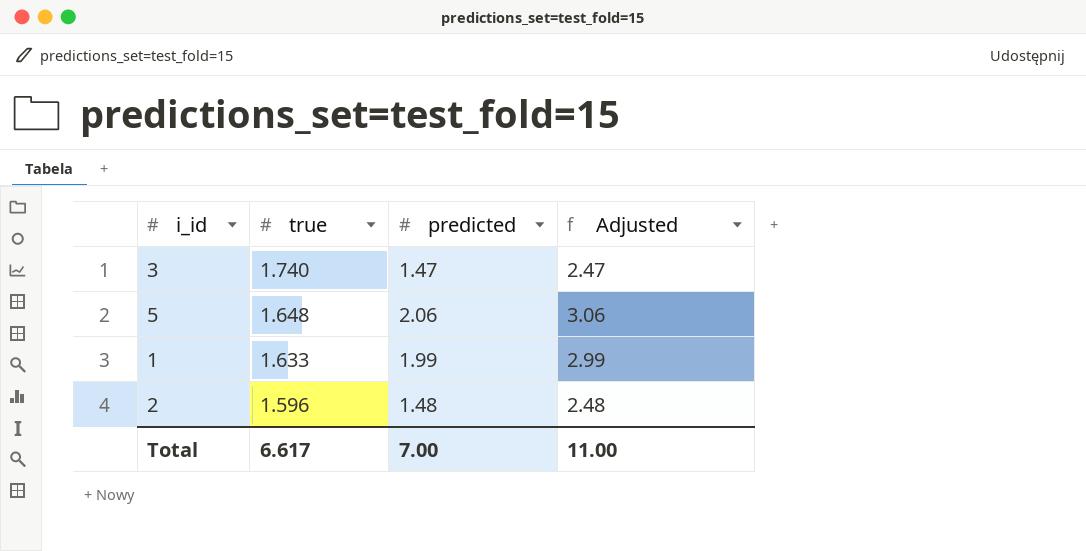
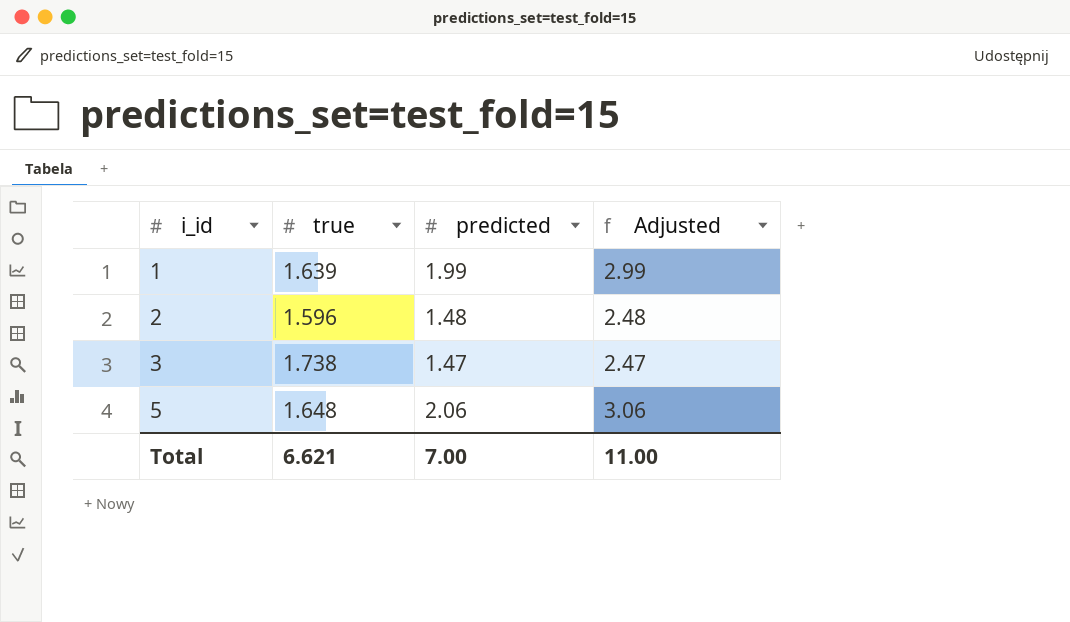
row order: true descending -> i_id ascending
1 | true: 1.633 -> 1.639
3 | true: 1.740 -> 1.738
Total | true: 6.617 -> 6.621

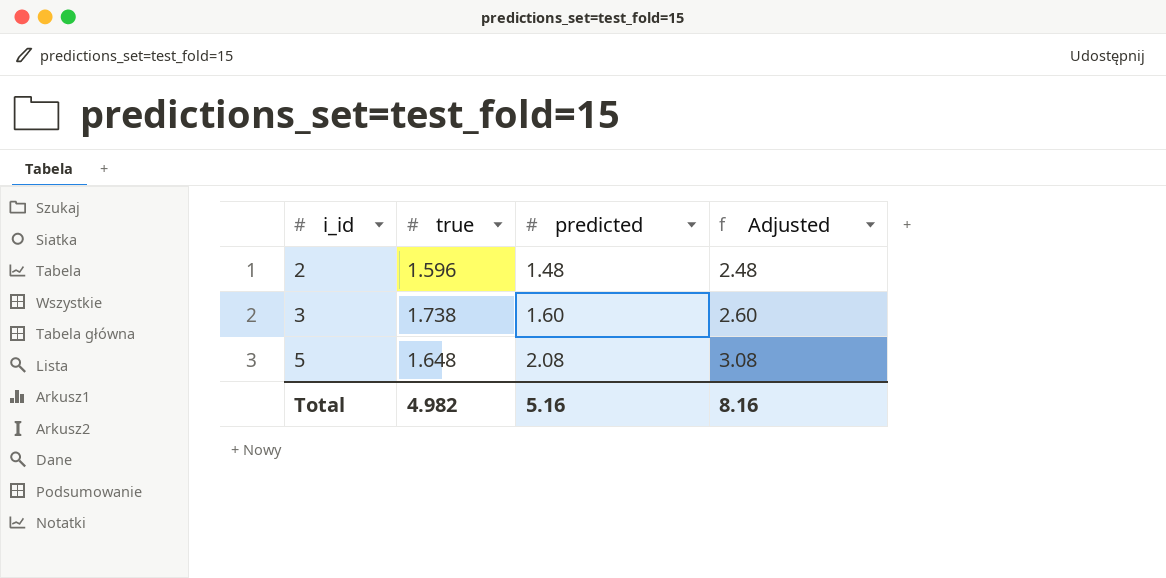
row 1: 1.639 | 1.99 | 2.99 -> none
3 | predicted: 1.47 -> 1.60
3 | Adjusted: 2.47 -> 2.60
5 | predicted: 2.06 -> 2.08
5 | Adjusted: 3.06 -> 3.08
Total | true: 6.621 -> 4.982
Total | predicted: 7.00 -> 5.16
Total | Adjusted: 11.00 -> 8.16

